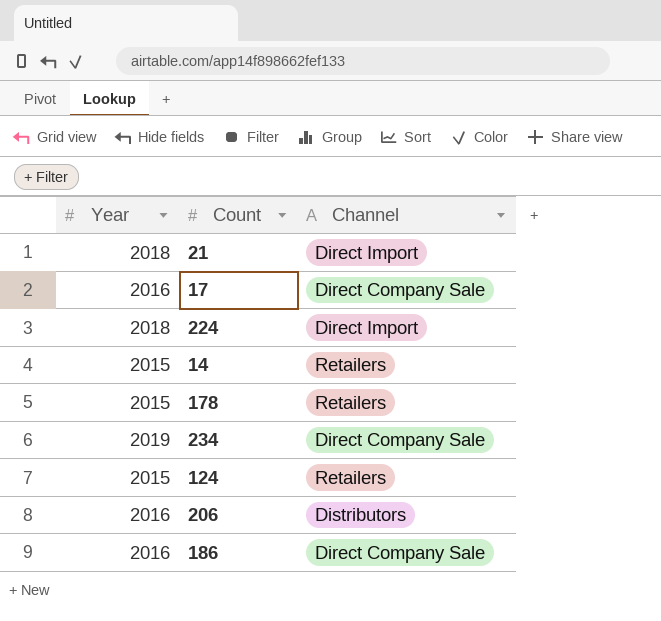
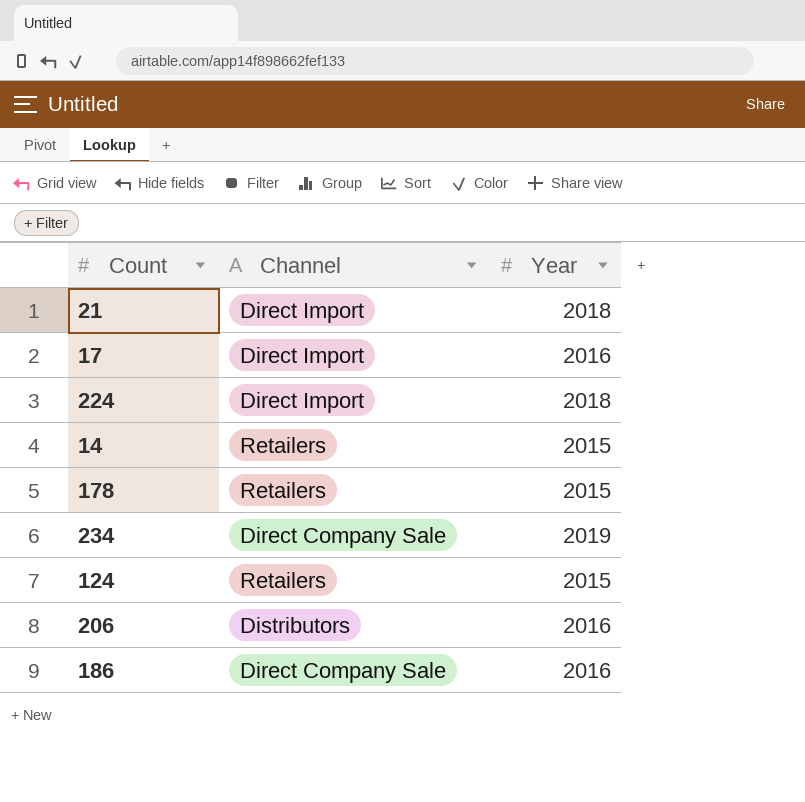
column Year | position: 1 -> 3
17 | Channel: Direct Company Sale -> Direct Import

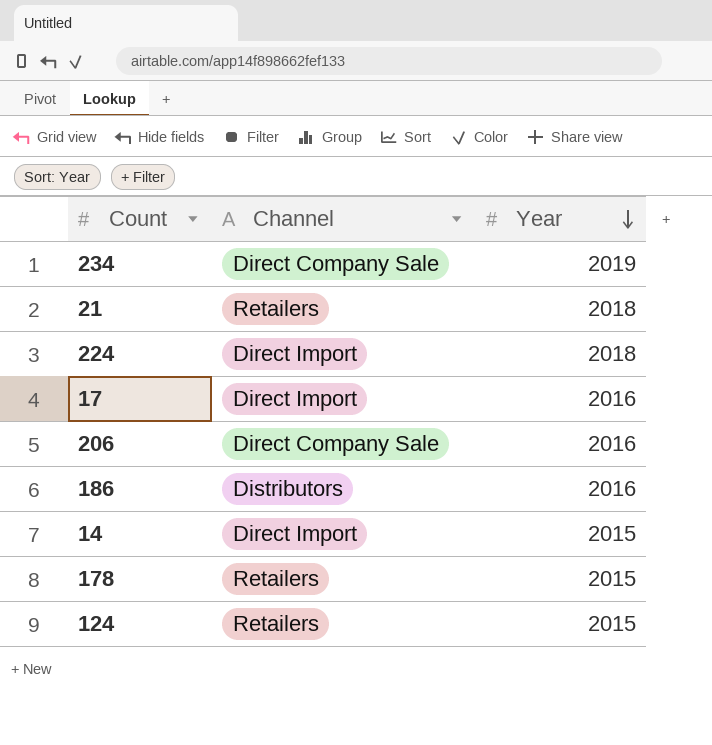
row order: none -> Year descending
21 | Channel: Direct Import -> Retailers
206 | Channel: Distributors -> Direct Company Sale
186 | Channel: Direct Company Sale -> Distributors
14 | Channel: Retailers -> Direct Import

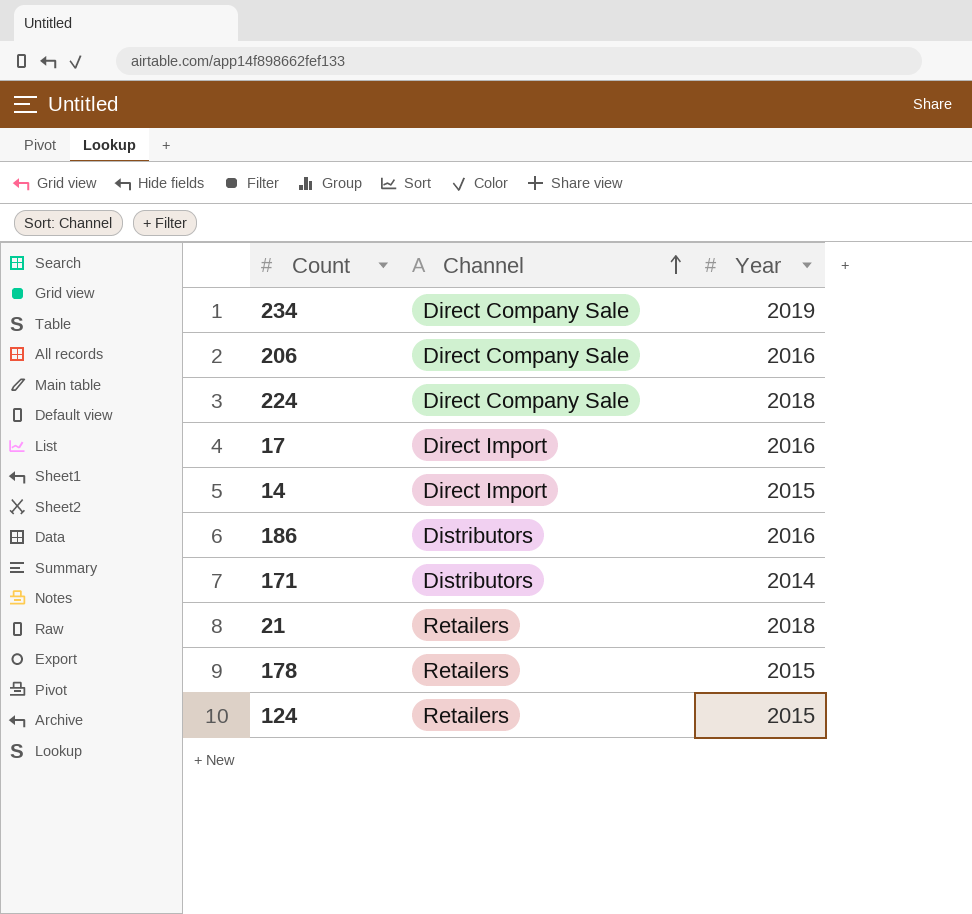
row order: Year descending -> Channel ascending
224 | Channel: Direct Import -> Direct Company Sale
row 171: none -> Distributors | 2014

